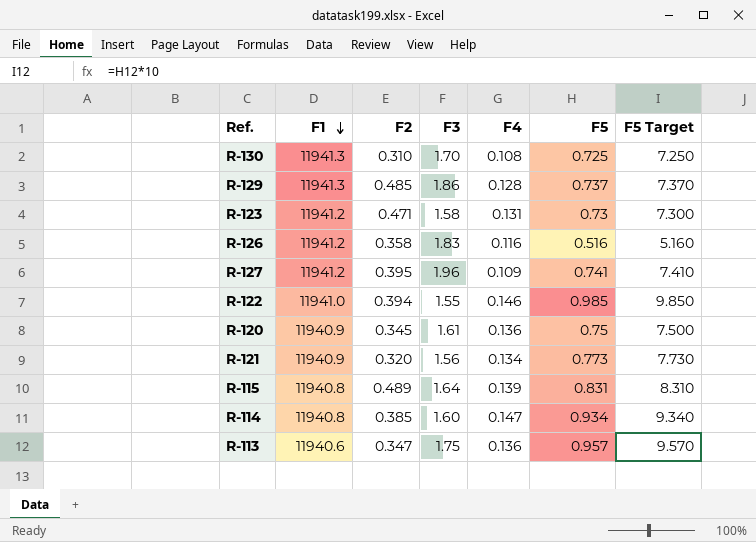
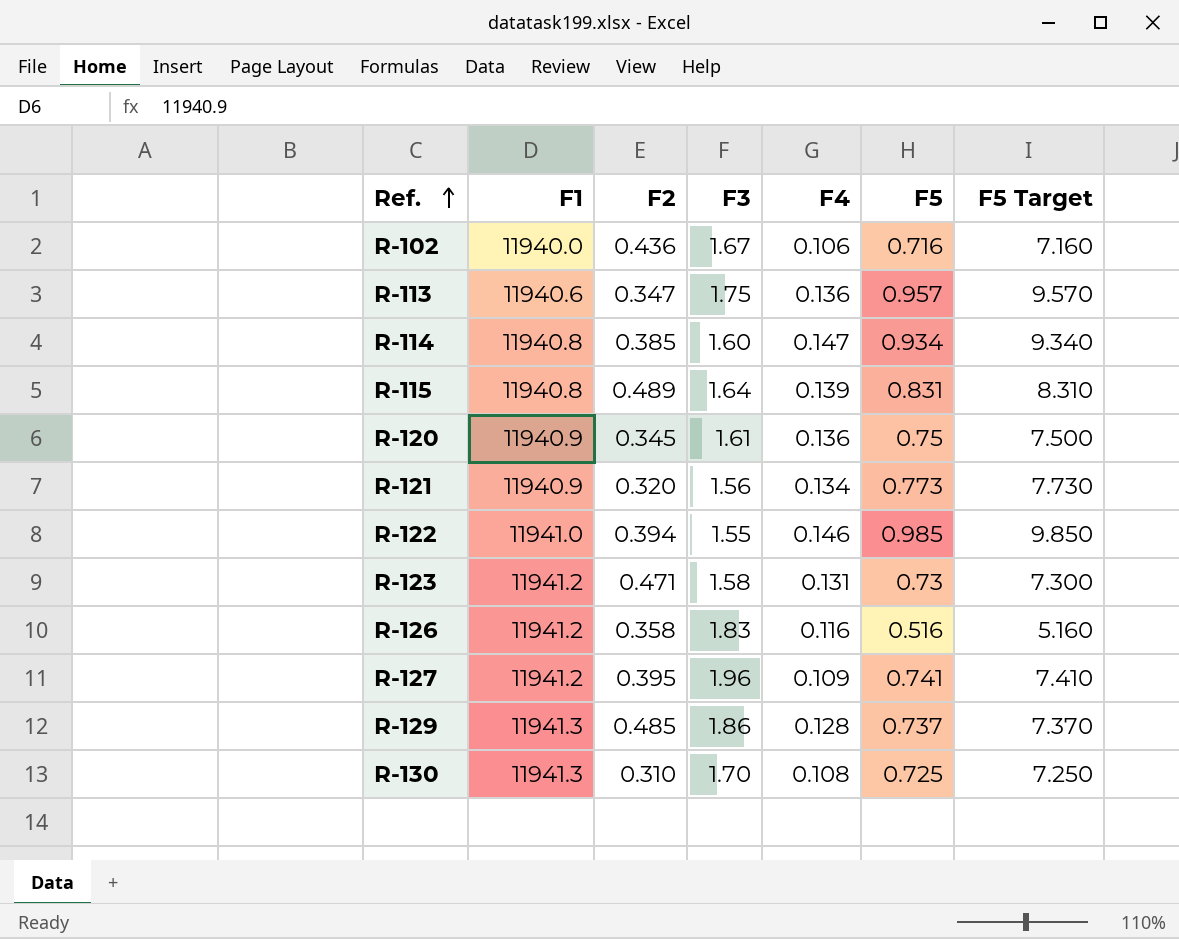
row order: F1 descending -> Ref. ascending
row R-102: none -> 11940.0 | 0.436 | 1.67 | 0.106 | 0.716 | 7.160

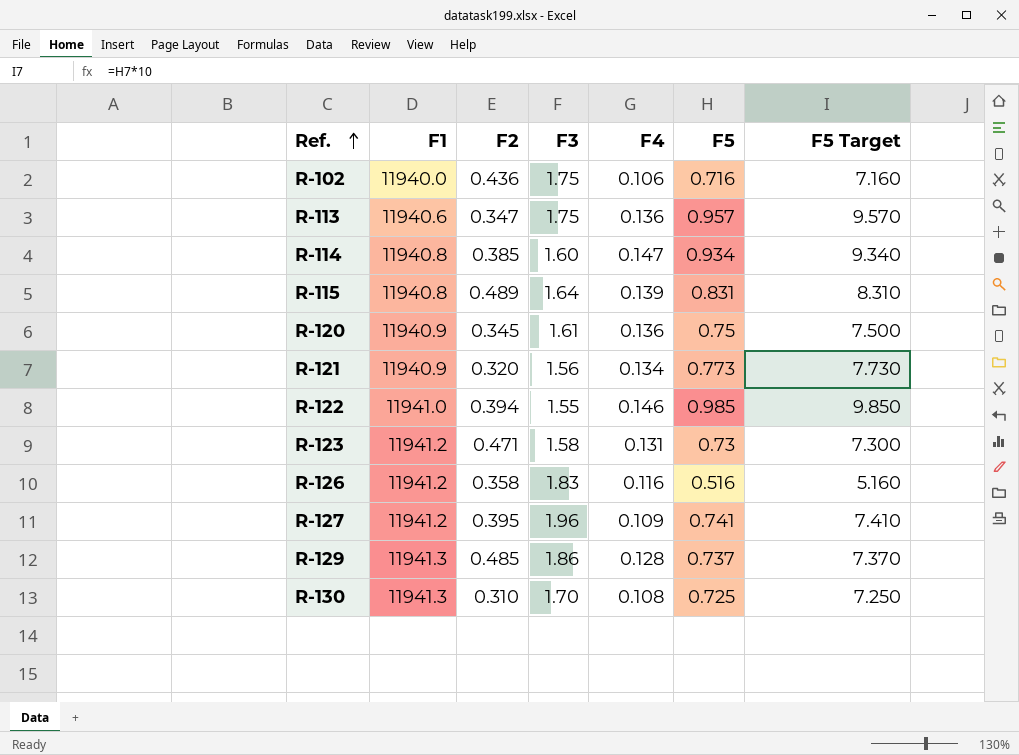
R-102 | F3: 1.67 -> 1.75

